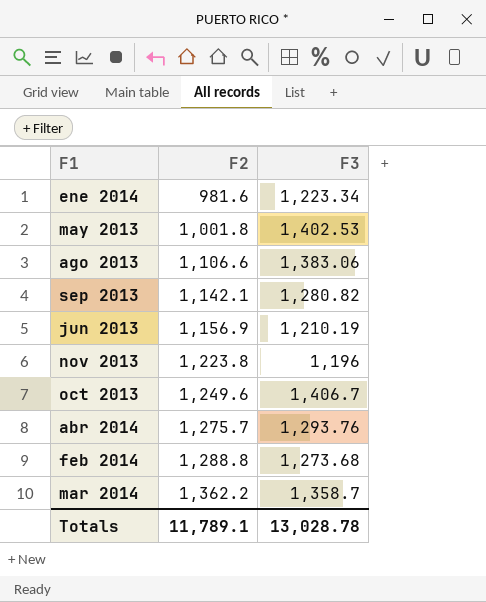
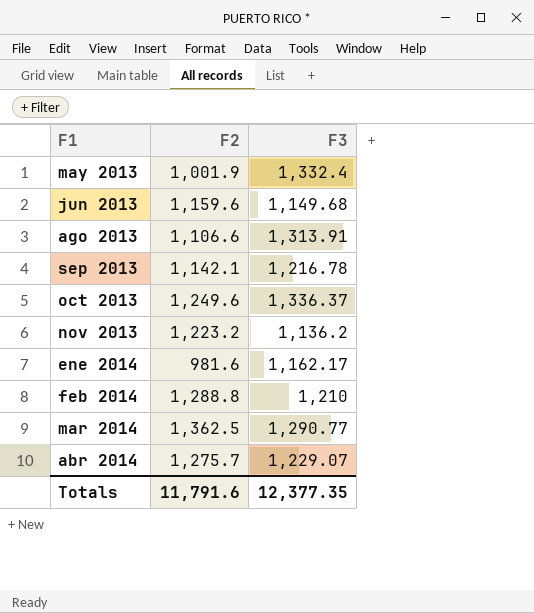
row order: F2 ascending -> F1 ascending
may 2013 | F2: 1,001.8 -> 1,001.9
may 2013 | F3: 1,402.53 -> 1,332.4
jun 2013 | F2: 1,156.9 -> 1,159.6
jun 2013 | F3: 1,210.19 -> 1,149.68
ago 2013 | F3: 1,383.06 -> 1,313.91
sep 2013 | F3: 1,280.82 -> 1,216.78
oct 2013 | F3: 1,406.7 -> 1,336.37
nov 2013 | F2: 1,223.8 -> 1,223.2
nov 2013 | F3: 1,196 -> 1,136.2
ene 2014 | F3: 1,223.34 -> 1,162.17
feb 2014 | F3: 1,273.68 -> 1,210
mar 2014 | F2: 1,362.2 -> 1,362.5
mar 2014 | F3: 1,358.7 -> 1,290.77
abr 2014 | F3: 1,293.76 -> 1,229.07
Totals | F2: 11,789.1 -> 11,791.6
Totals | F3: 13,028.78 -> 12,377.35

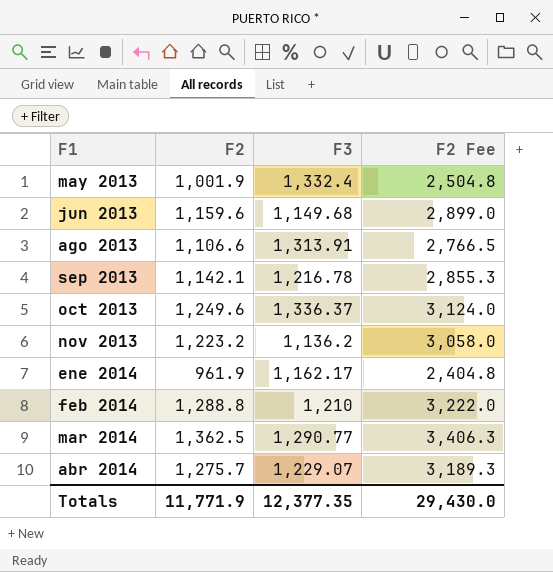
column F2 Fee | formula: none -> [F2] * 2.5
ene 2014 | F2: 981.6 -> 961.9
Totals | F2: 11,791.6 -> 11,771.9

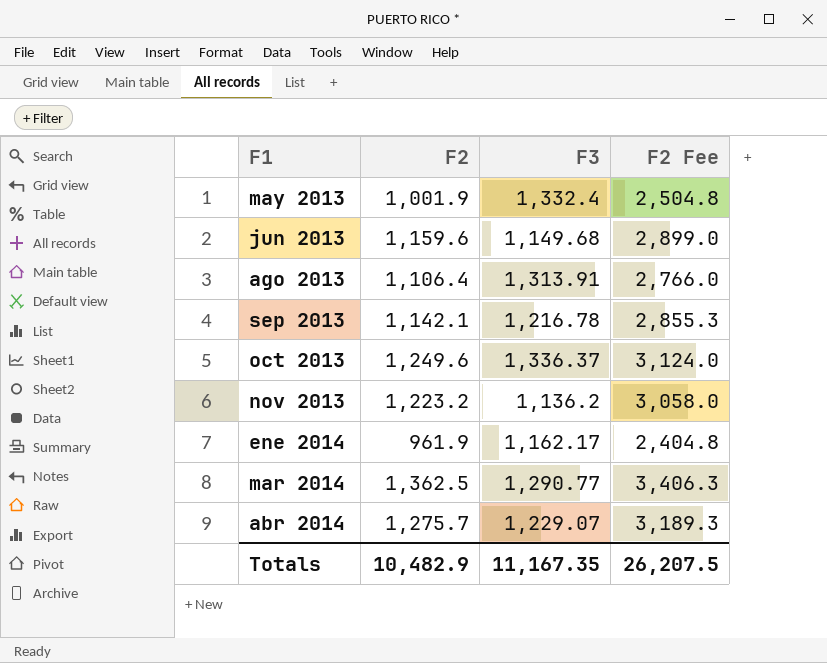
row feb 2014: 1,288.8 | 1,210 | 3,222.0 -> none
ago 2013 | F2: 1,106.6 -> 1,106.4
ago 2013 | F2 Fee: 2,766.5 -> 2,766.0
Totals | F2: 11,771.9 -> 10,482.9
Totals | F3: 12,377.35 -> 11,167.35
Totals | F2 Fee: 29,430.0 -> 26,207.5

